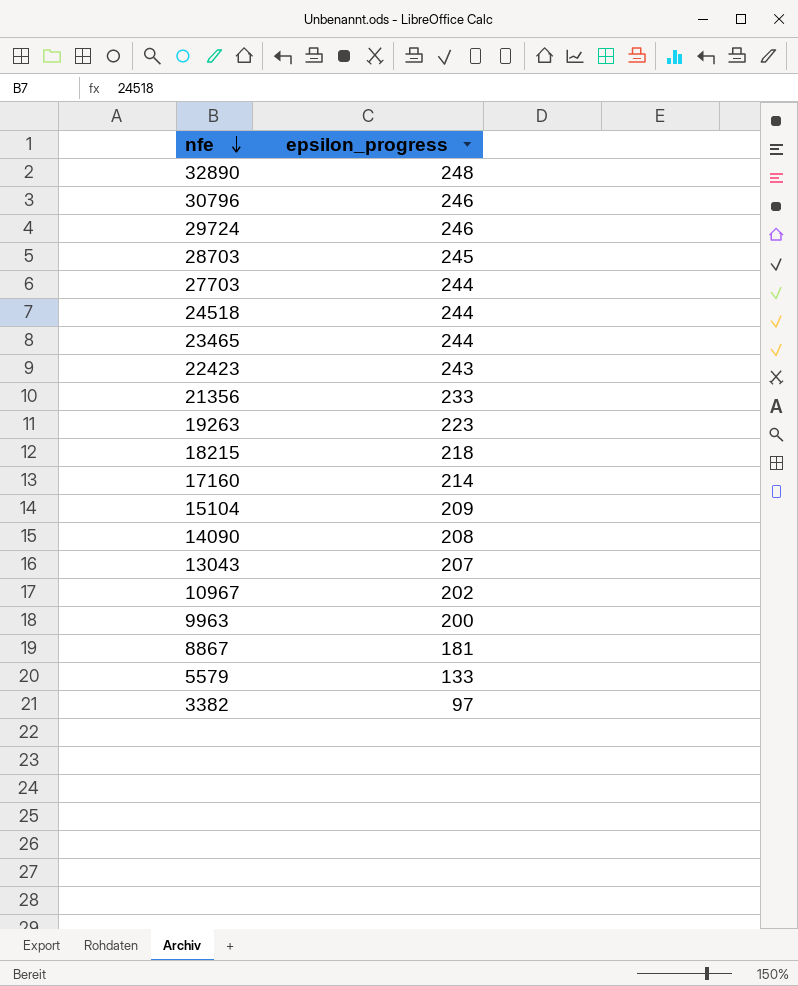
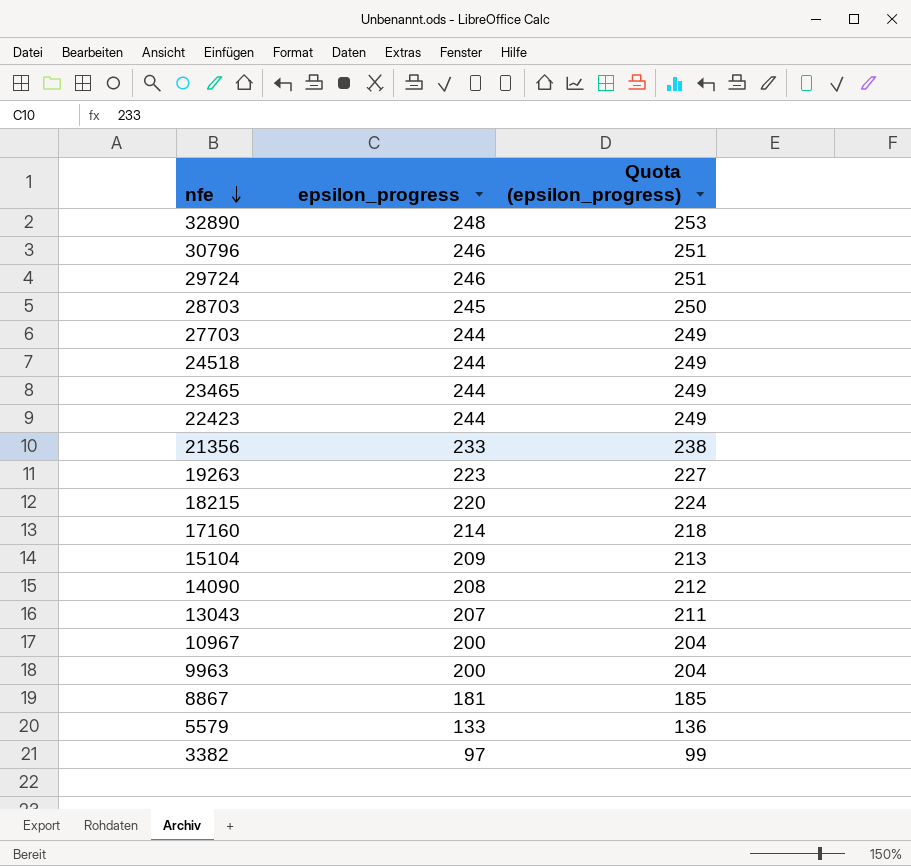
column Quota (epsilon_progress) | formula: none -> [epsilon_progress] * 1.02
22423 | epsilon_progress: 243 -> 244
18215 | epsilon_progress: 218 -> 220
10967 | epsilon_progress: 202 -> 200

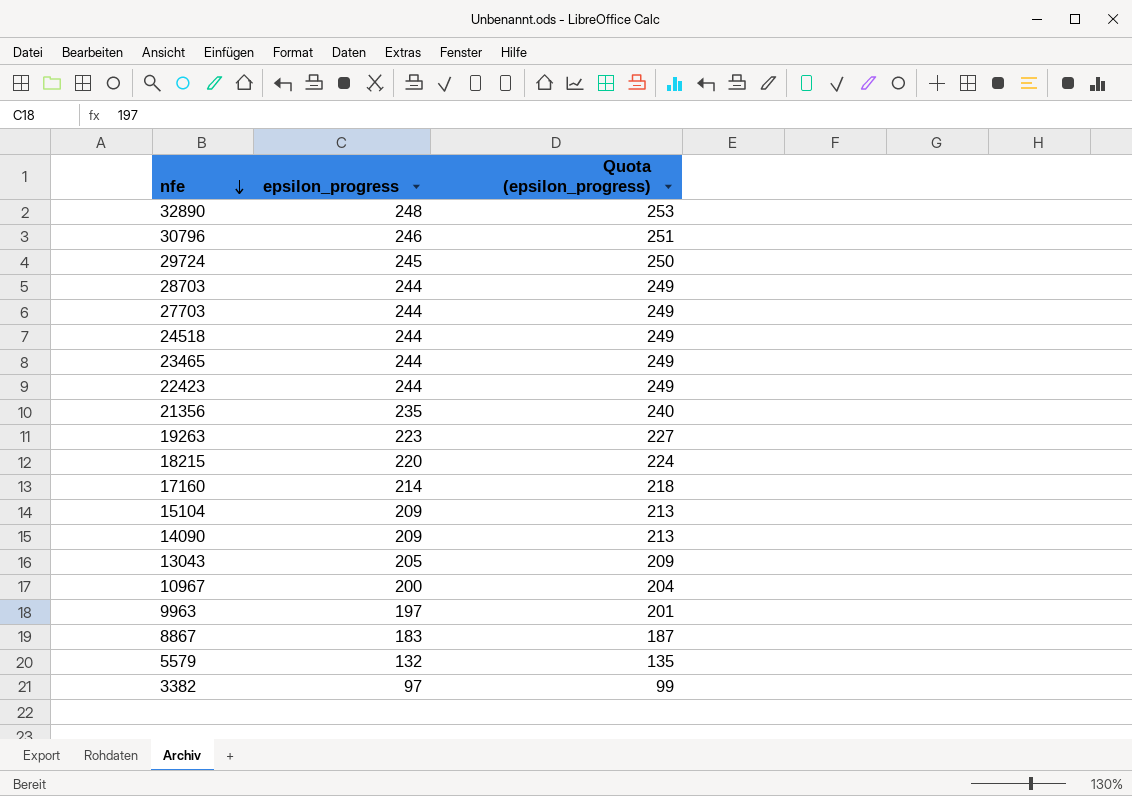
29724 | epsilon_progress: 246 -> 245
29724 | Quota (epsilon_progress): 251 -> 250
28703 | epsilon_progress: 245 -> 244
28703 | Quota (epsilon_progress): 250 -> 249
21356 | epsilon_progress: 233 -> 235
21356 | Quota (epsilon_progress): 238 -> 240
14090 | epsilon_progress: 208 -> 209
14090 | Quota (epsilon_progress): 212 -> 213
13043 | epsilon_progress: 207 -> 205
13043 | Quota (epsilon_progress): 211 -> 209
9963 | epsilon_progress: 200 -> 197
9963 | Quota (epsilon_progress): 204 -> 201
8867 | epsilon_progress: 181 -> 183
8867 | Quota (epsilon_progress): 185 -> 187
5579 | epsilon_progress: 133 -> 132
5579 | Quota (epsilon_progress): 136 -> 135

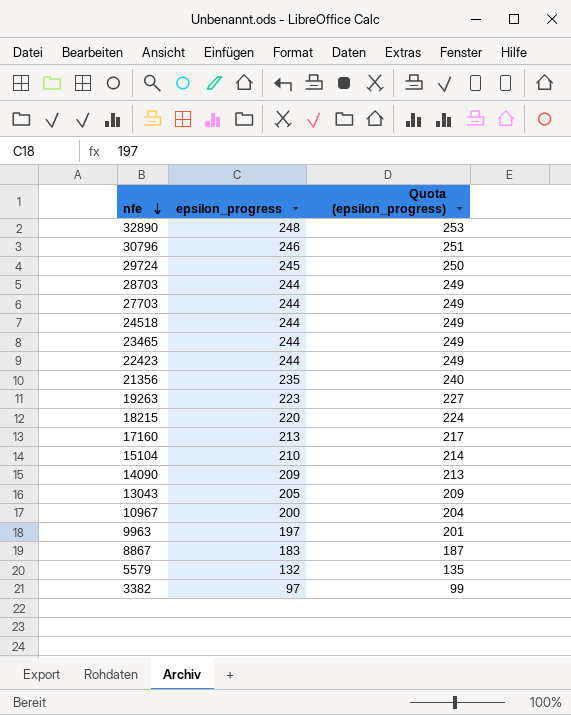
17160 | epsilon_progress: 214 -> 213
17160 | Quota (epsilon_progress): 218 -> 217
15104 | epsilon_progress: 209 -> 210
15104 | Quota (epsilon_progress): 213 -> 214

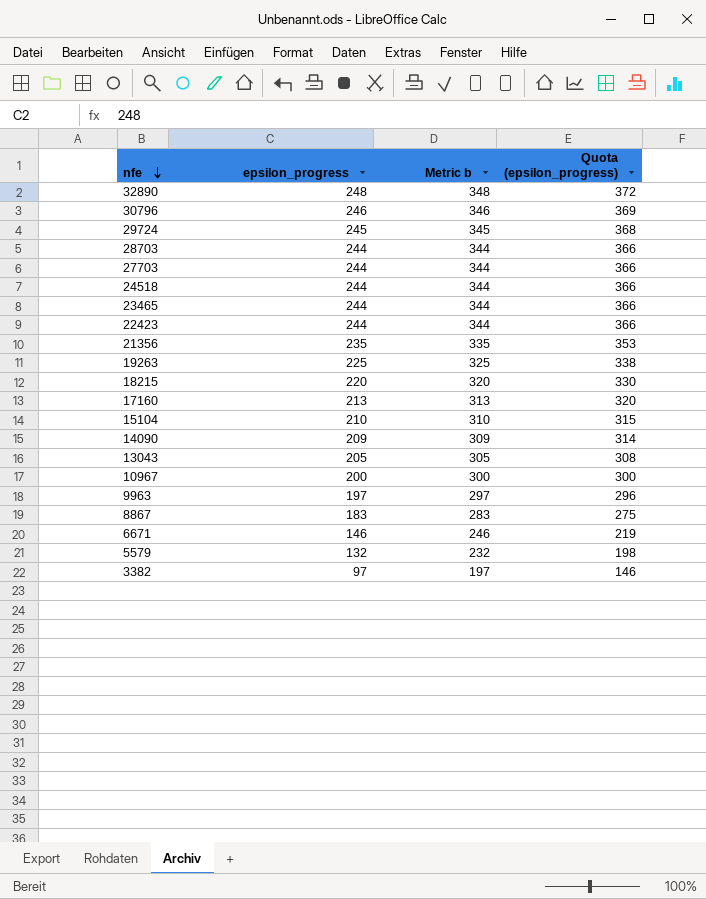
column Metric b | formula: none -> [epsilon_progress] + 100
column Quota (epsilon_progress) | formula: [epsilon_progress] * 1.02 -> [epsilon_progress] * 1.5
19263 | epsilon_progress: 223 -> 225
row 6671: none -> 146 | 246 | 219

